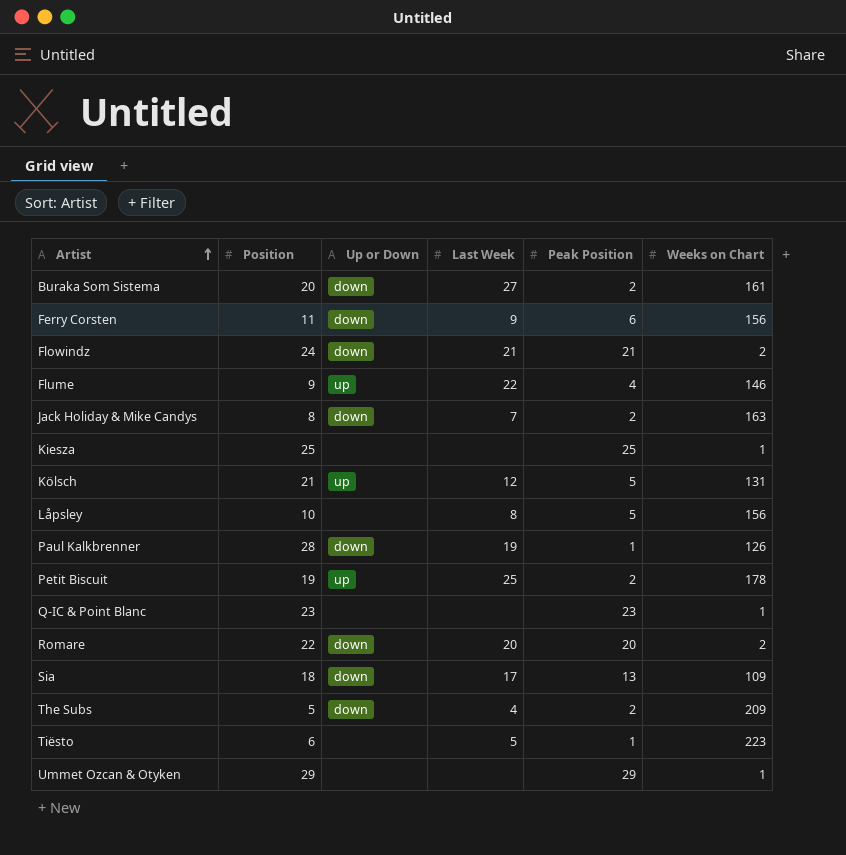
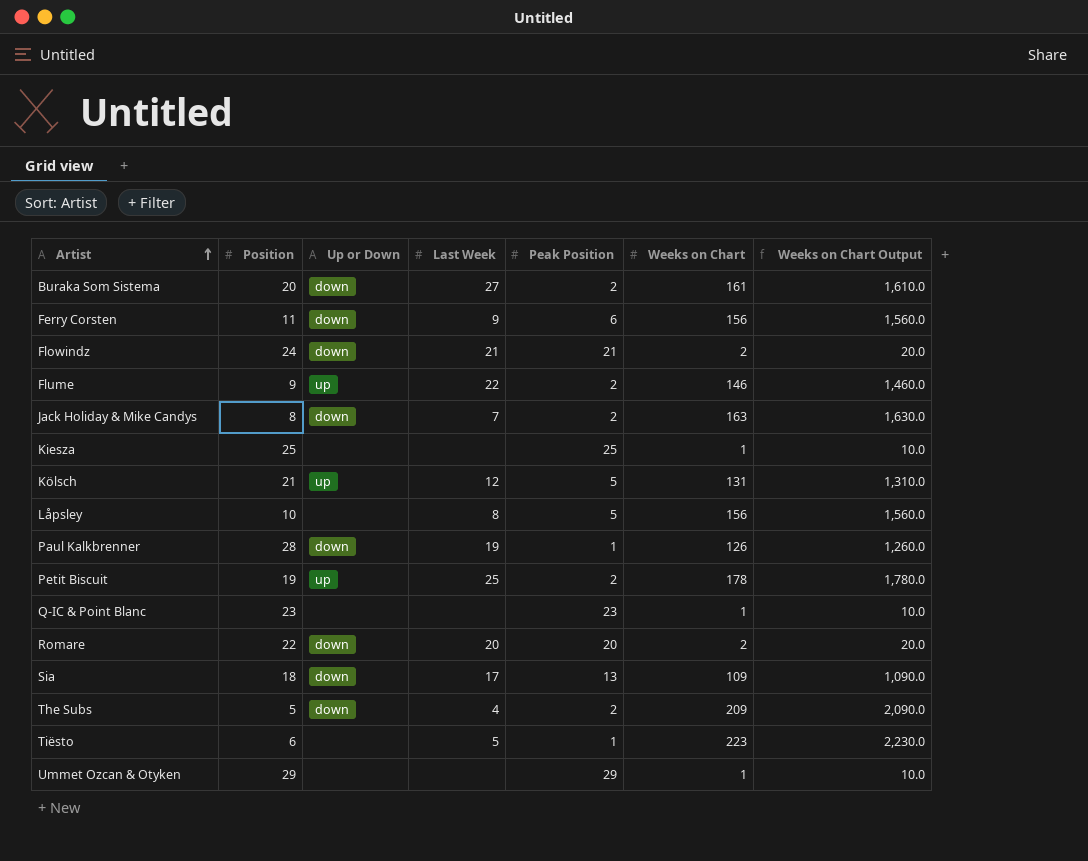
column Weeks on Chart Output | formula: none -> [Weeks on Chart] * 10
Flume | Peak Position: 4 -> 2

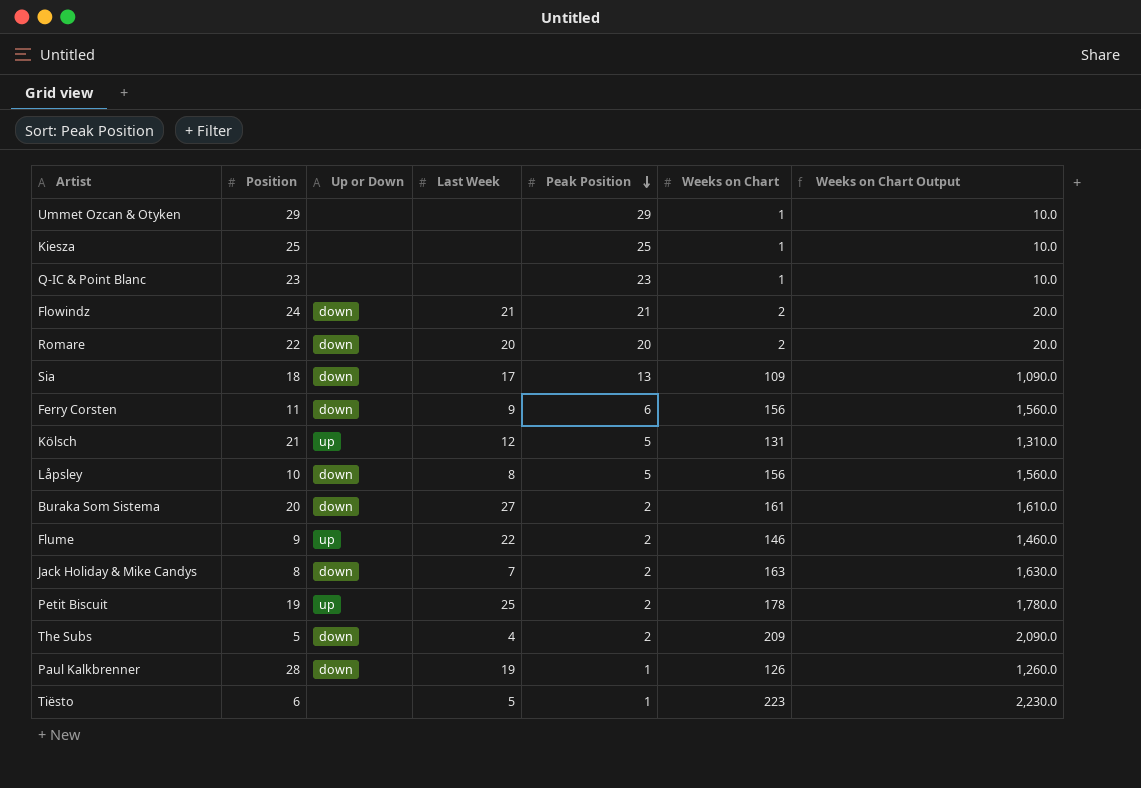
row order: Artist ascending -> Peak Position descending
Låpsley | Up or Down: none -> down

